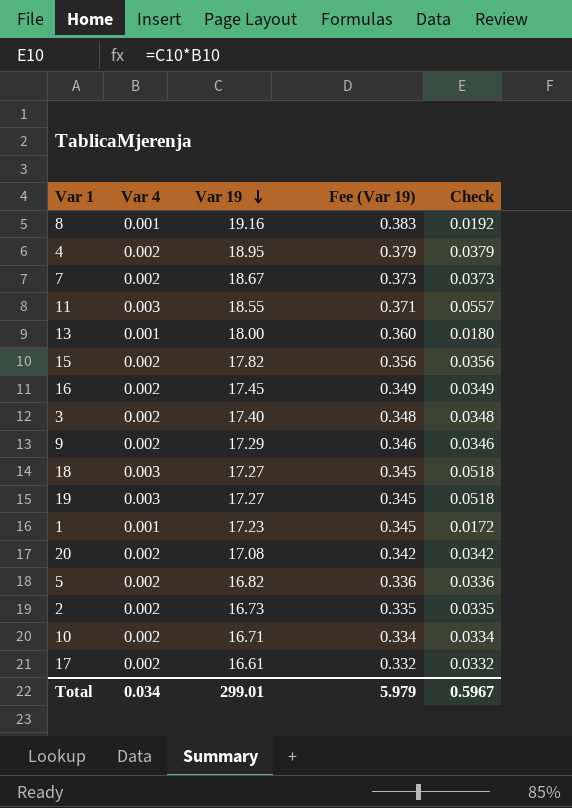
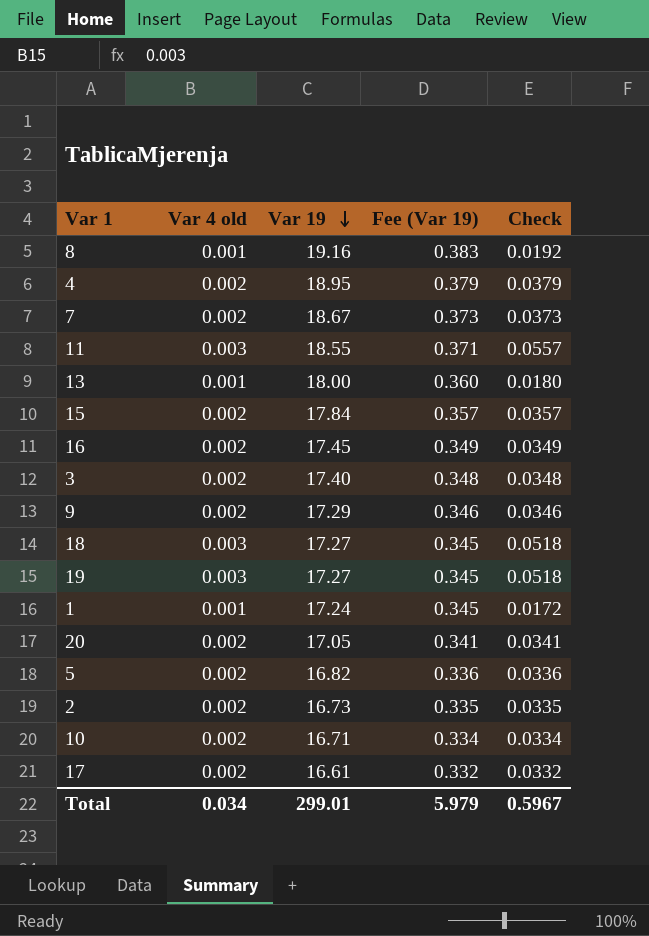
column name: Var 4 -> Var 4 old
15 | Var 19: 17.82 -> 17.84
15 | Fee (Var 19): 0.356 -> 0.357
15 | Check: 0.0356 -> 0.0357
1 | Var 19: 17.23 -> 17.24
20 | Var 19: 17.08 -> 17.05
20 | Fee (Var 19): 0.342 -> 0.341
20 | Check: 0.0342 -> 0.0341

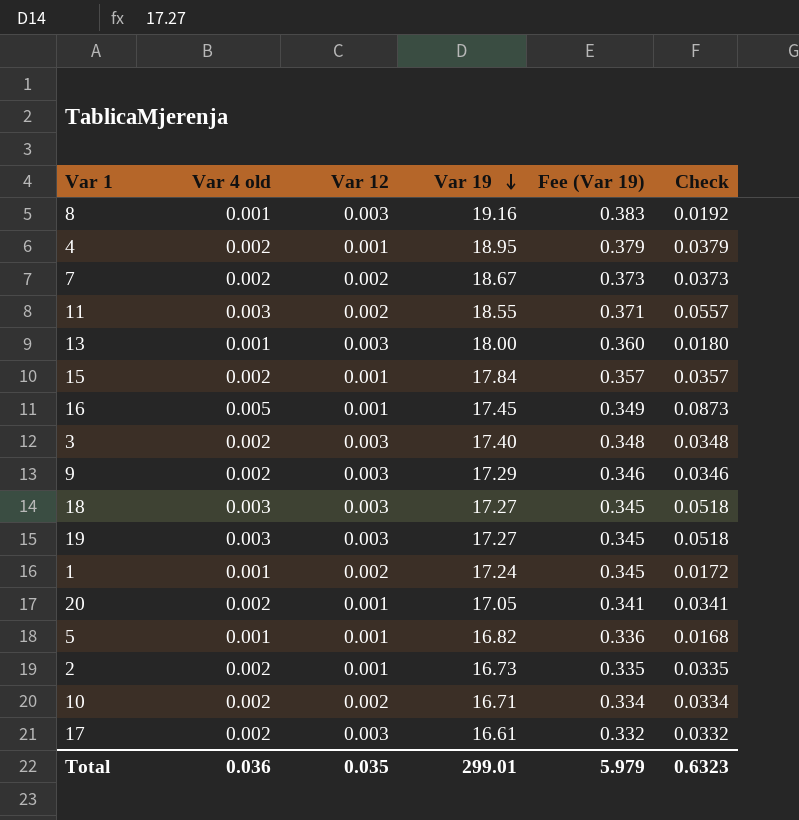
column Var 12 | position: none -> 3
16 | Var 4 old: 0.002 -> 0.005
16 | Check: 0.0349 -> 0.0873
5 | Var 4 old: 0.002 -> 0.001
5 | Check: 0.0336 -> 0.0168
Total | Var 4 old: 0.034 -> 0.036
Total | Check: 0.5967 -> 0.6323

